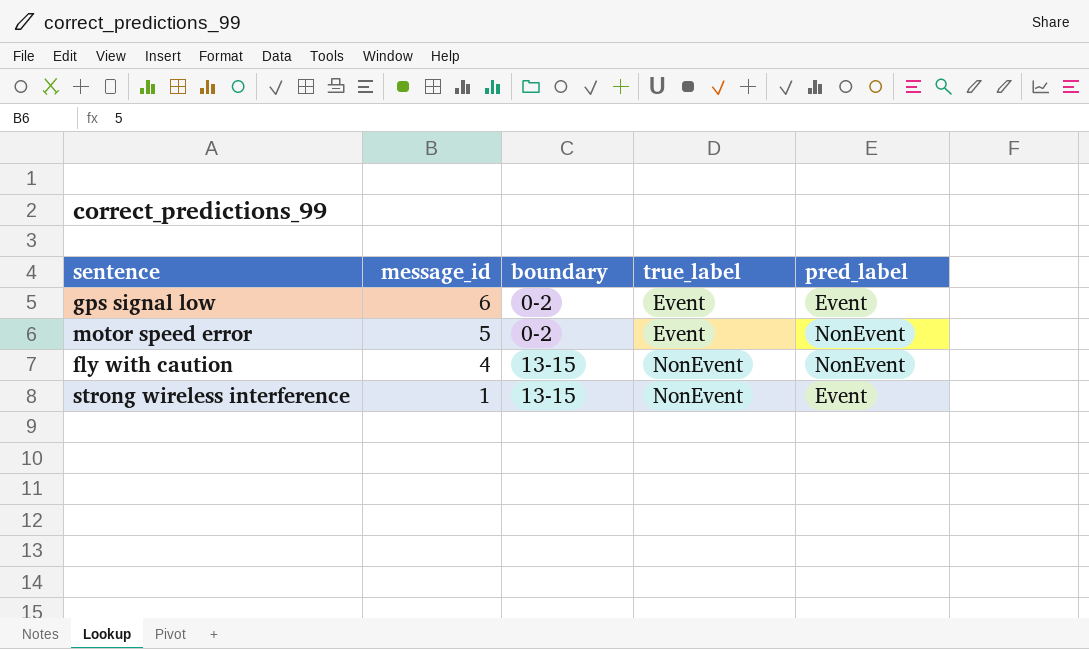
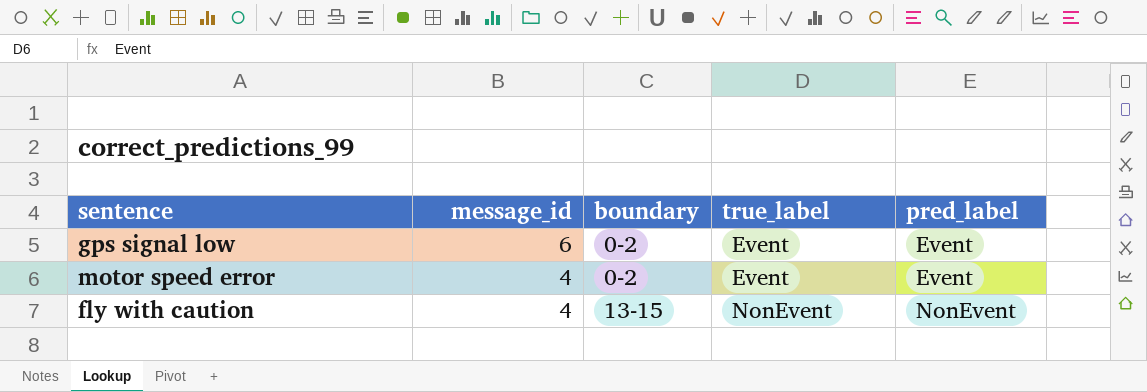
row strong wireless interference: 1 | 13-15 | NonEvent | Event -> none
motor speed error | message_id: 5 -> 4
motor speed error | pred_label: NonEvent -> Event

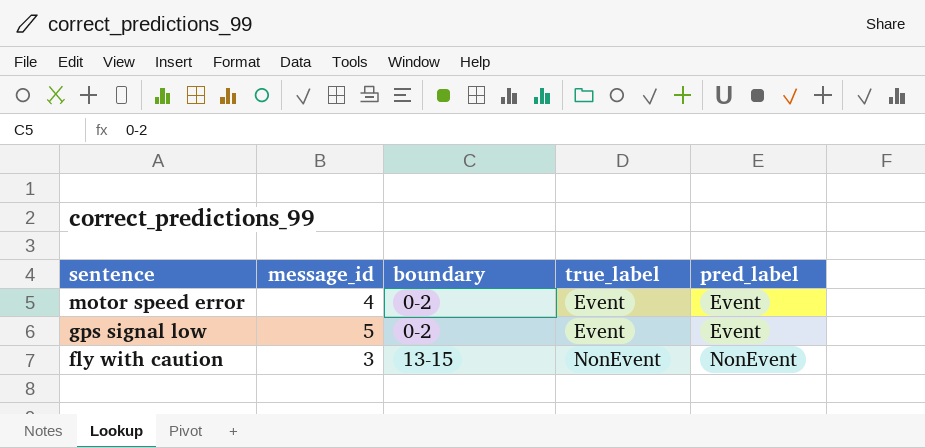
row order: message_id descending -> sentence descending
gps signal low | message_id: 6 -> 5
fly with caution | message_id: 4 -> 3

